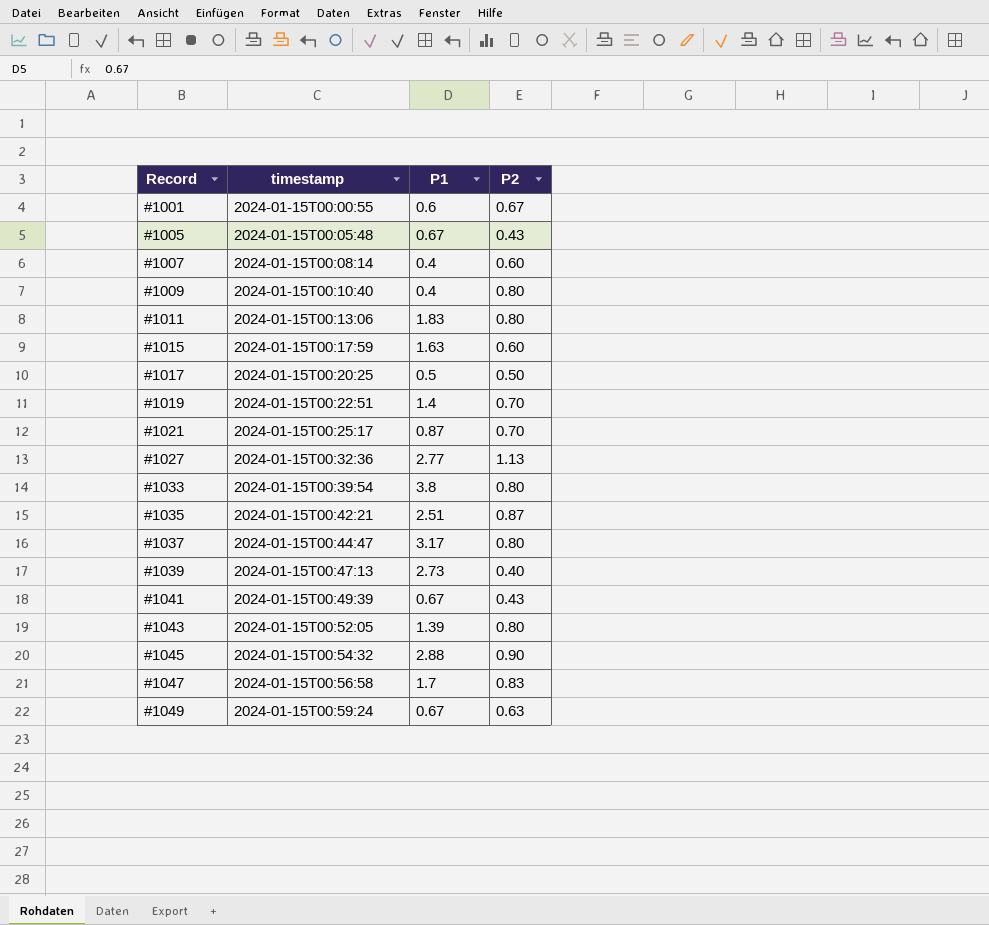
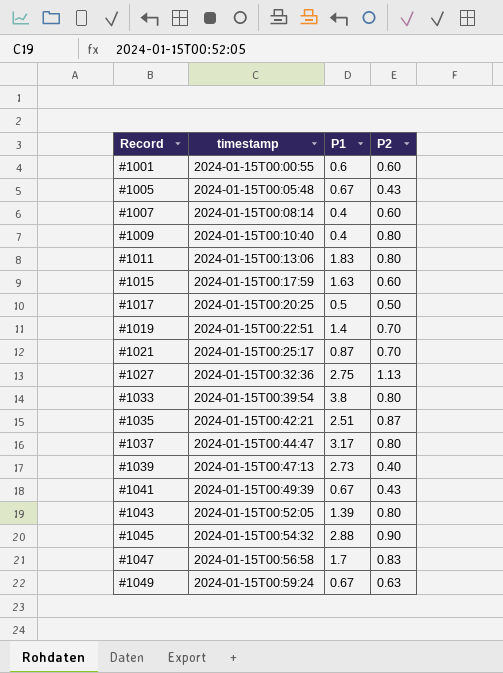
#1001 | P2: 0.67 -> 0.60
#1027 | P1: 2.77 -> 2.75

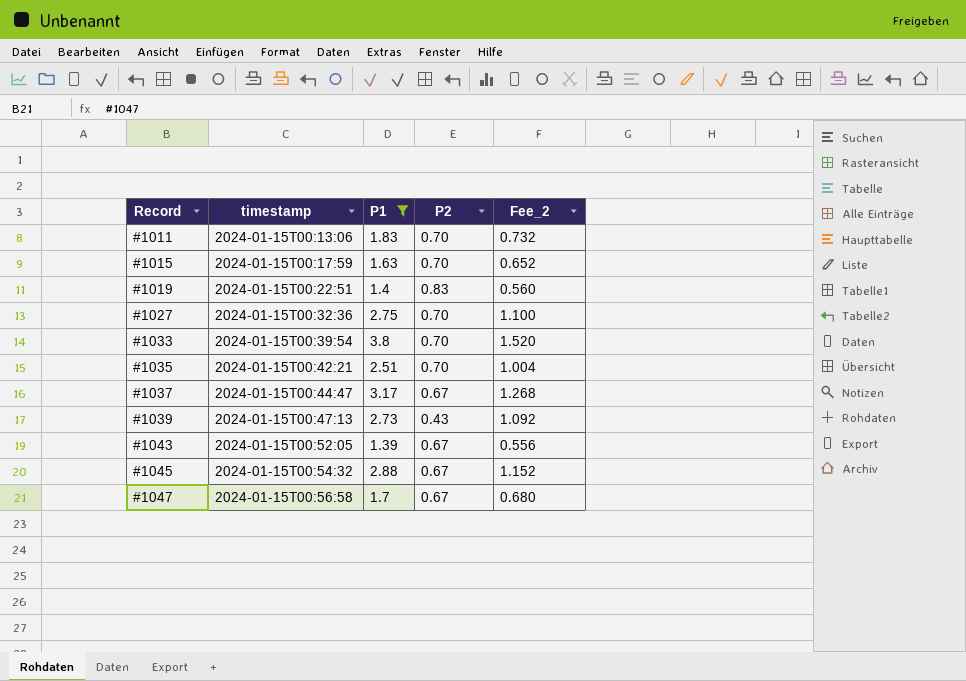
filter: none -> P1 >= 1.39
column Fee_2 | formula: none -> [P1] * 0.4
#1011 | P2: 0.80 -> 0.70
#1015 | P2: 0.60 -> 0.70
#1019 | P2: 0.70 -> 0.83
#1027 | P2: 1.13 -> 0.70
#1033 | P2: 0.80 -> 0.70
#1035 | P2: 0.87 -> 0.70
#1037 | P2: 0.80 -> 0.67
#1039 | P2: 0.40 -> 0.43
#1043 | P2: 0.80 -> 0.67
#1045 | P2: 0.90 -> 0.67
#1047 | P2: 0.83 -> 0.67

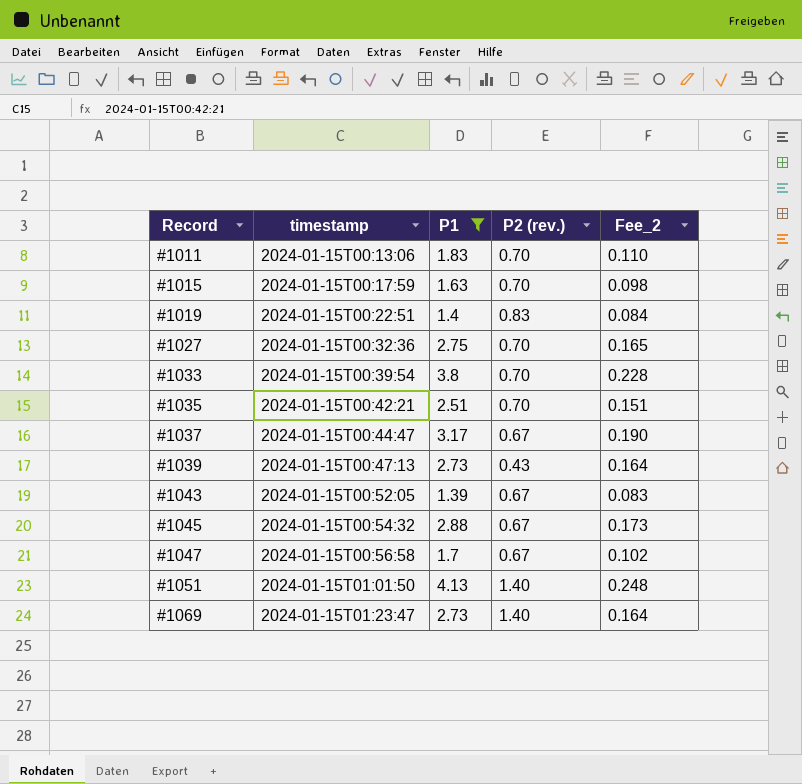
column name: P2 -> P2 (rev.)
column Fee_2 | formula: [P1] * 0.4 -> [P1] * 0.06
row #1051: none -> 2024-01-15T01:01:50 | 4.13 | 1.40 | 0.248
row #1069: none -> 2024-01-15T01:23:47 | 2.73 | 1.40 | 0.164

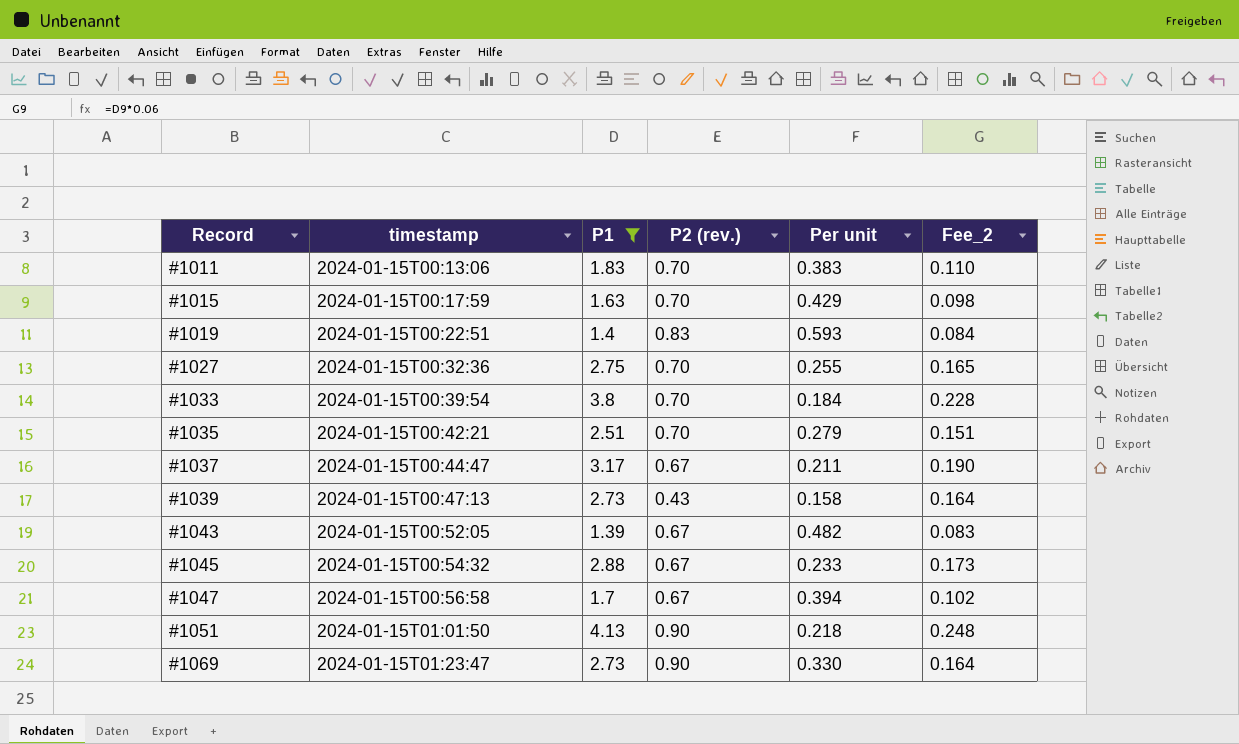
column Per unit | formula: none -> [P2 (rev.)] / [P1]
#1051 | P2 (rev.): 1.40 -> 0.90
#1069 | P2 (rev.): 1.40 -> 0.90

